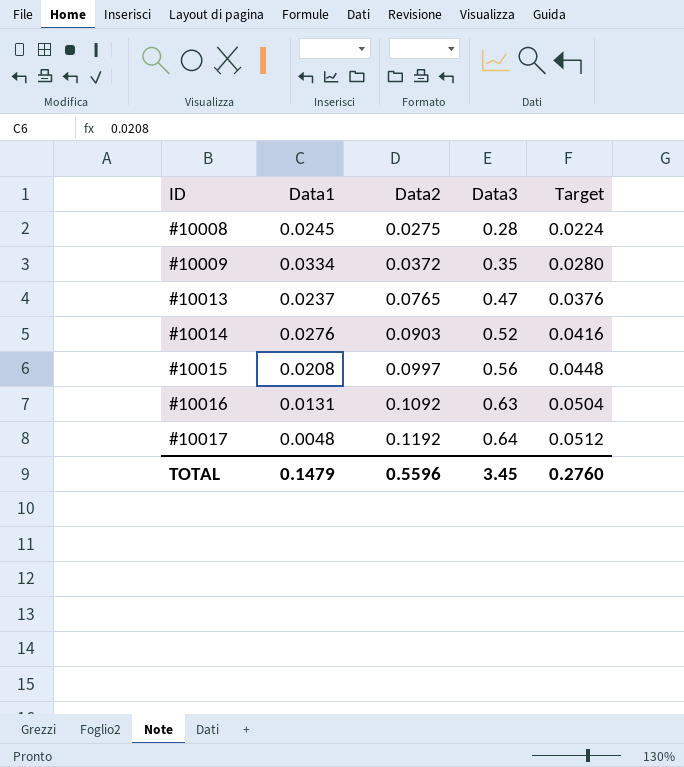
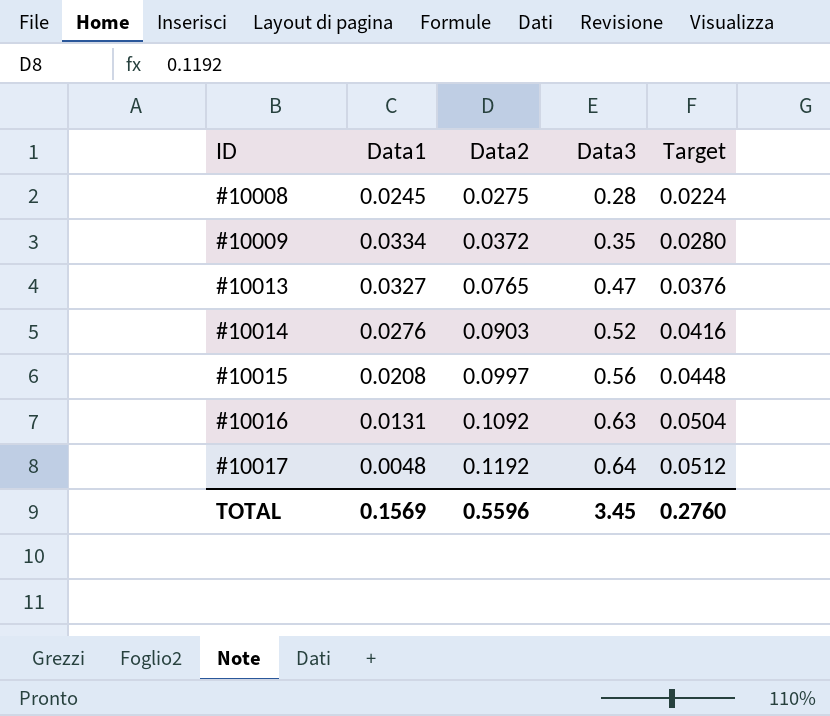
#10013 | Data1: 0.0237 -> 0.0327
TOTAL | Data1: 0.1479 -> 0.1569

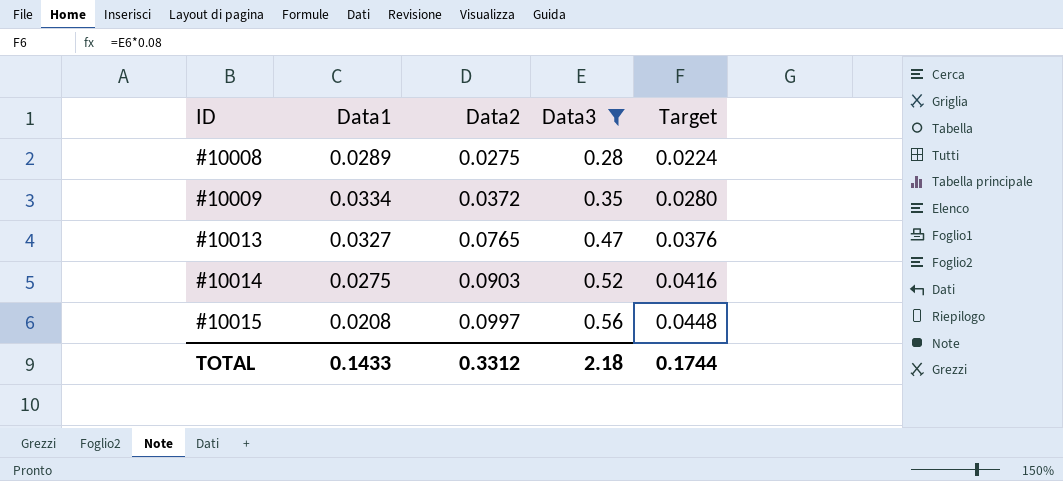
filter: none -> Data3 <= 0.56
#10008 | Data1: 0.0245 -> 0.0289
#10014 | Data1: 0.0276 -> 0.0275
TOTAL | Data1: 0.1569 -> 0.1433
TOTAL | Data2: 0.5596 -> 0.3312
TOTAL | Data3: 3.45 -> 2.18
TOTAL | Target: 0.2760 -> 0.1744

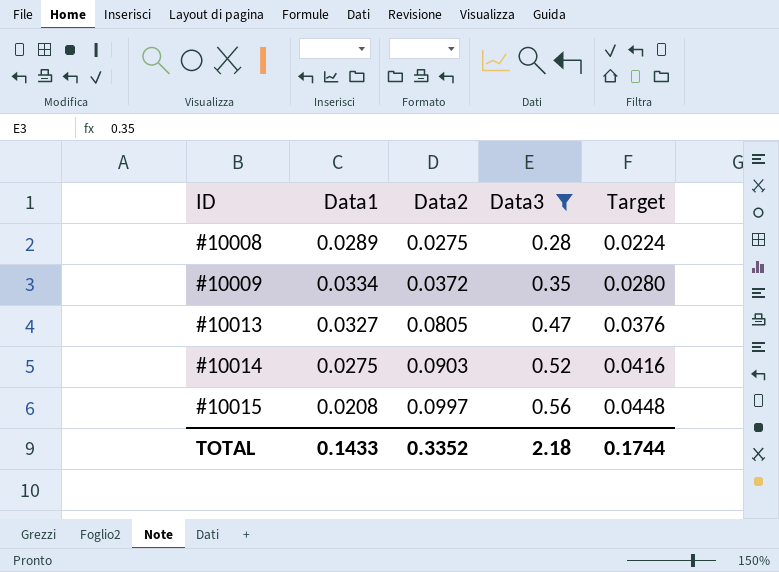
#10013 | Data2: 0.0765 -> 0.0805
TOTAL | Data2: 0.3312 -> 0.3352

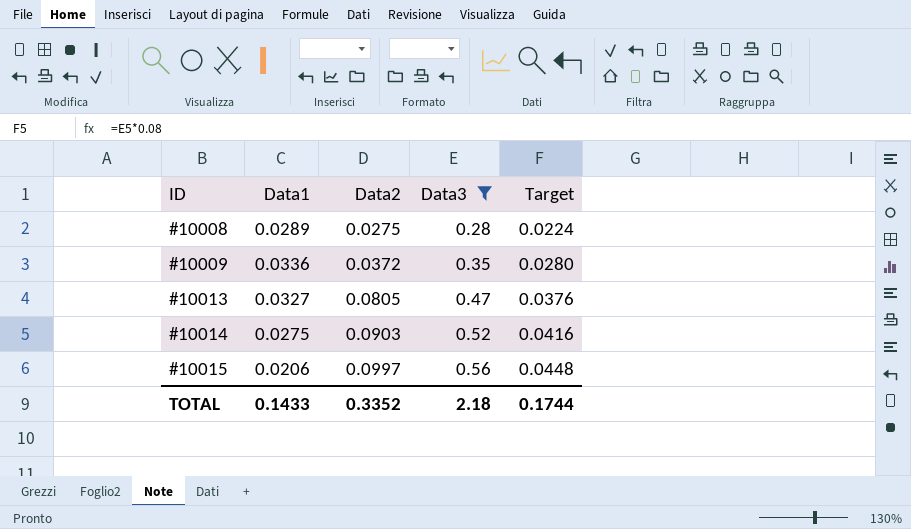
#10009 | Data1: 0.0334 -> 0.0336
#10015 | Data1: 0.0208 -> 0.0206

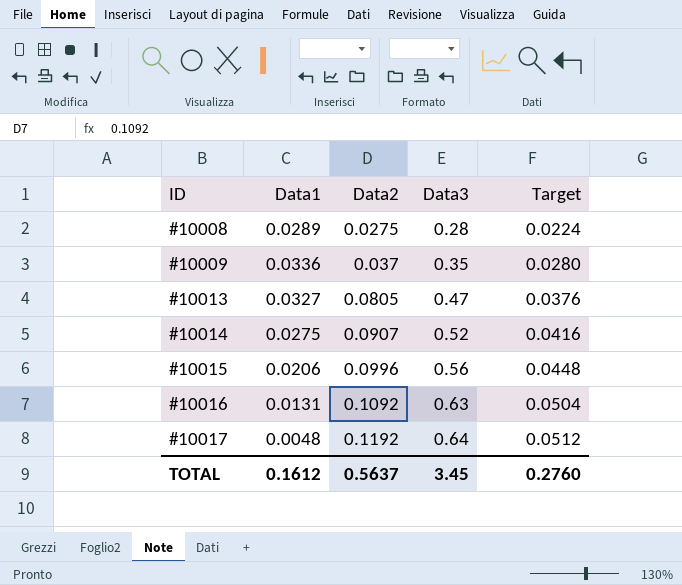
filter: Data3 <= 0.56 -> none
#10009 | Data2: 0.0372 -> 0.037
#10014 | Data2: 0.0903 -> 0.0907
#10015 | Data2: 0.0997 -> 0.0996
TOTAL | Data1: 0.1433 -> 0.1612
TOTAL | Data2: 0.3352 -> 0.5637
TOTAL | Data3: 2.18 -> 3.45
TOTAL | Target: 0.1744 -> 0.2760

